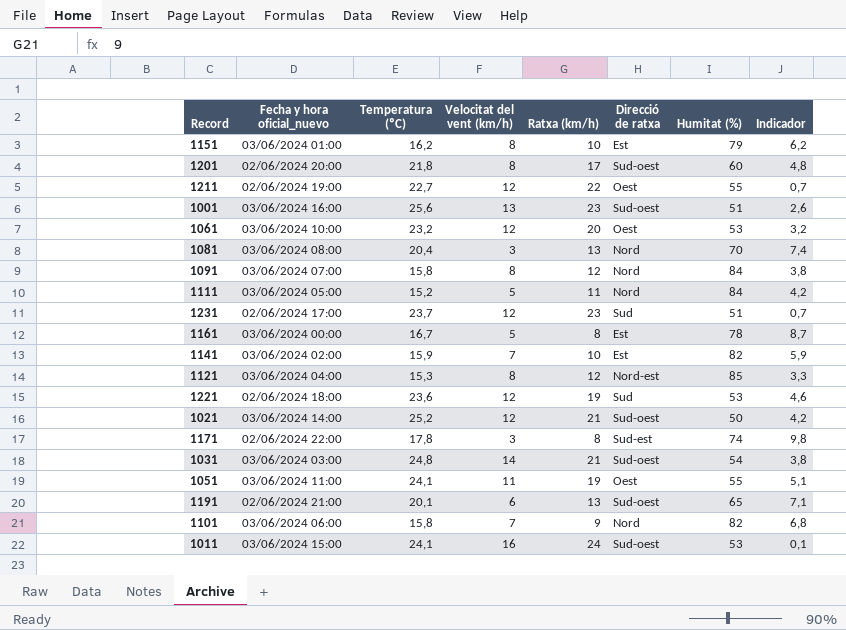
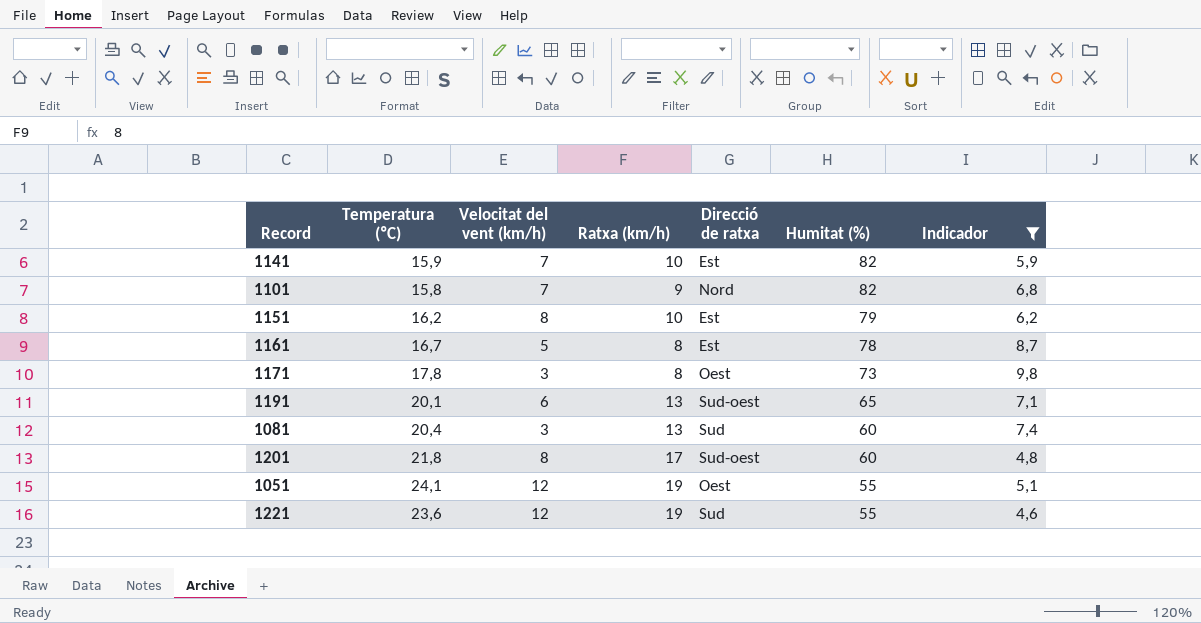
filter: none -> Indicador >= 4,6
row order: none -> Humitat (%) descending
column Fecha y hora oficial_nuevo | position: 2 -> none
1171 | Direcció de ratxa: Sud-est -> Oest
1171 | Humitat (%): 74 -> 73
1081 | Direcció de ratxa: Nord -> Sud
1081 | Humitat (%): 70 -> 60
1051 | Velocitat del vent (km/h): 11 -> 12
1221 | Humitat (%): 53 -> 55

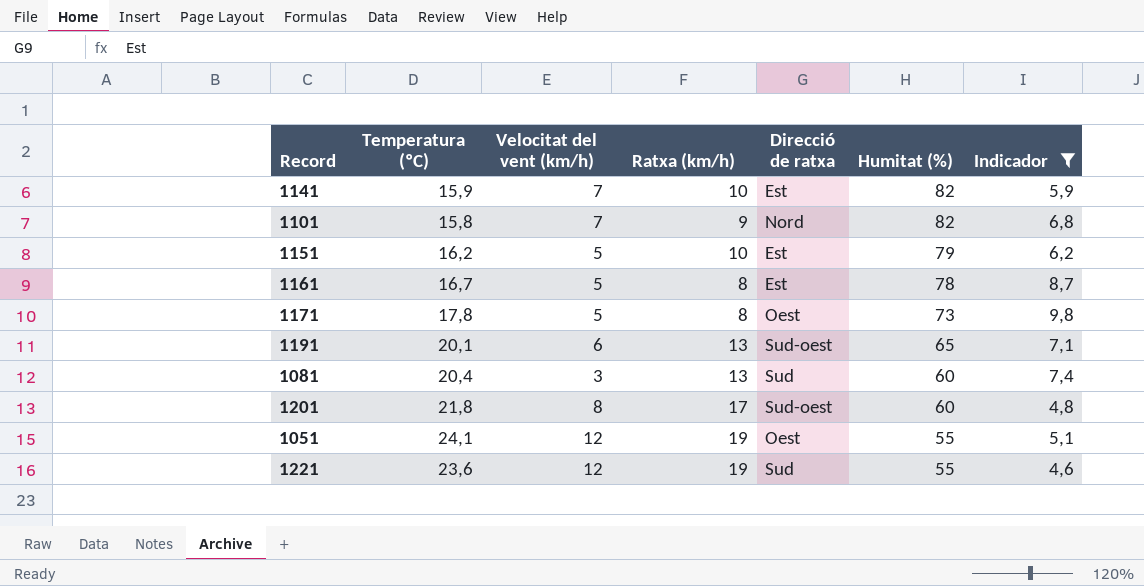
1151 | Velocitat del vent (km/h): 8 -> 5
1171 | Velocitat del vent (km/h): 3 -> 5

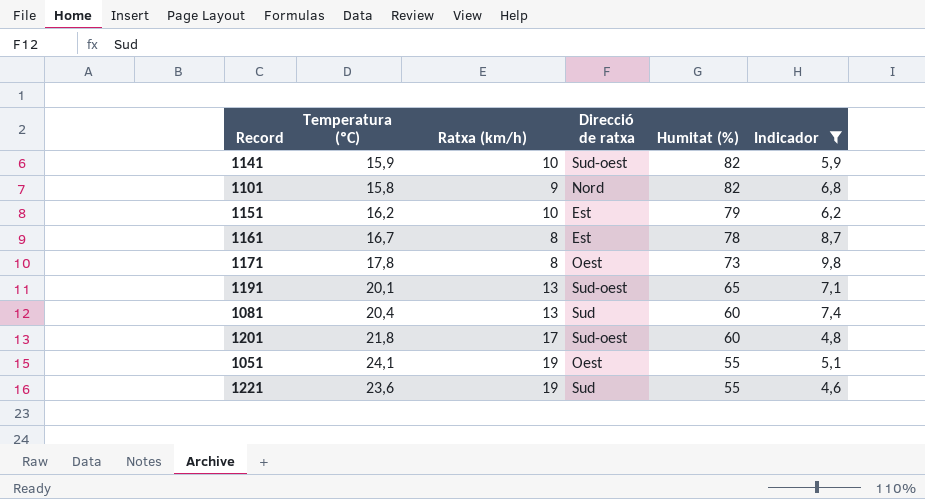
column Velocitat del vent (km/h) | position: 3 -> none
1141 | Direcció de ratxa: Est -> Sud-oest

